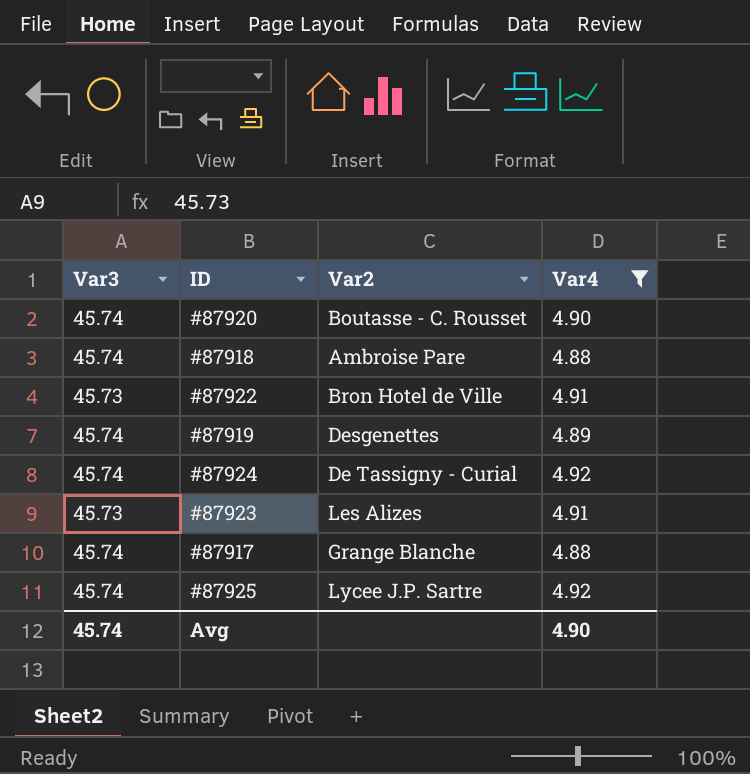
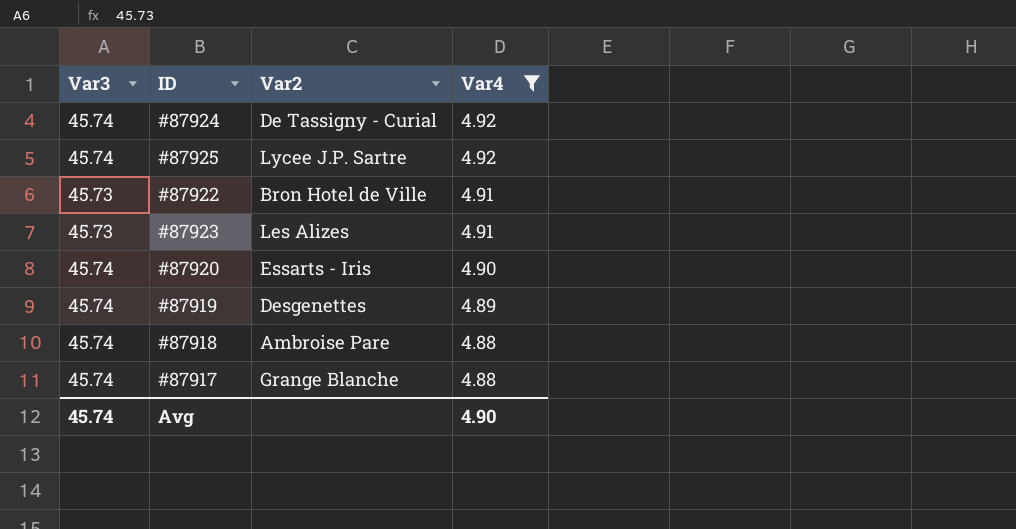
row order: none -> Var4 descending
#87920 | Var2: Boutasse - C. Rousset -> Essarts - Iris

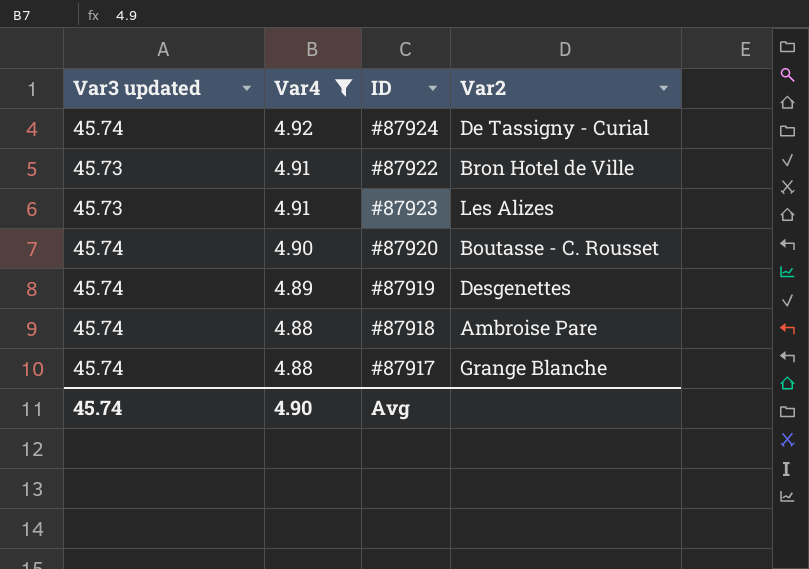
column name: Var3 -> Var3 updated
column Var4 | position: 4 -> 2
row #87925: 45.74 | Lycee J.P. Sartre | 4.92 -> none
#87920 | Var2: Essarts - Iris -> Boutasse - C. Rousset

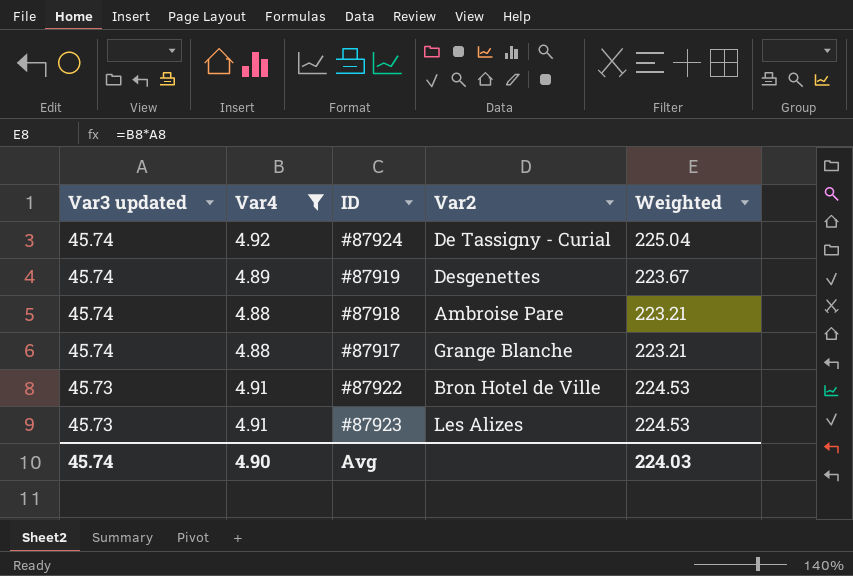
row order: Var4 descending -> Var3 updated descending
column Weighted | formula: none -> [Var3 updated] * [Var4]
row #87920: 45.74 | 4.90 | Boutasse - C. Rousset -> none

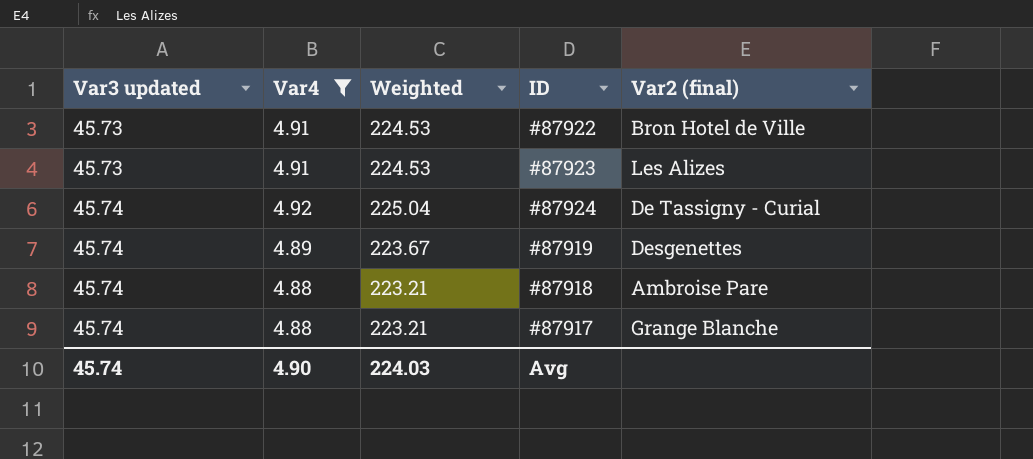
row order: Var3 updated descending -> Var3 updated ascending
column Weighted | position: 5 -> 3
column name: Var2 -> Var2 (final)

